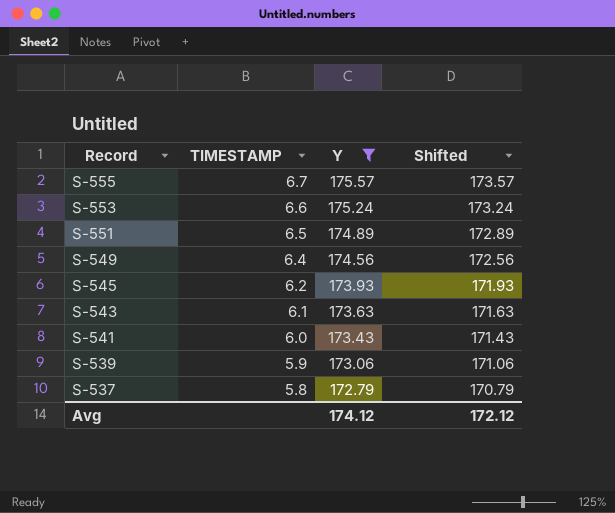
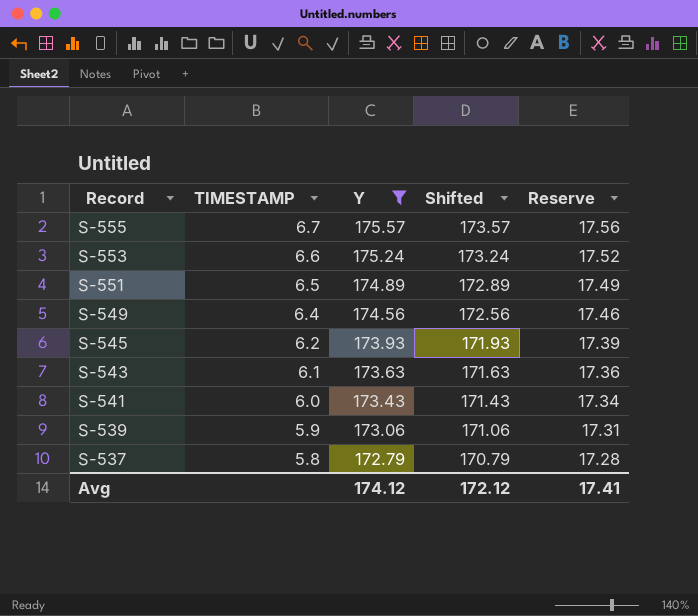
column Reserve | formula: none -> [Y] * 0.1

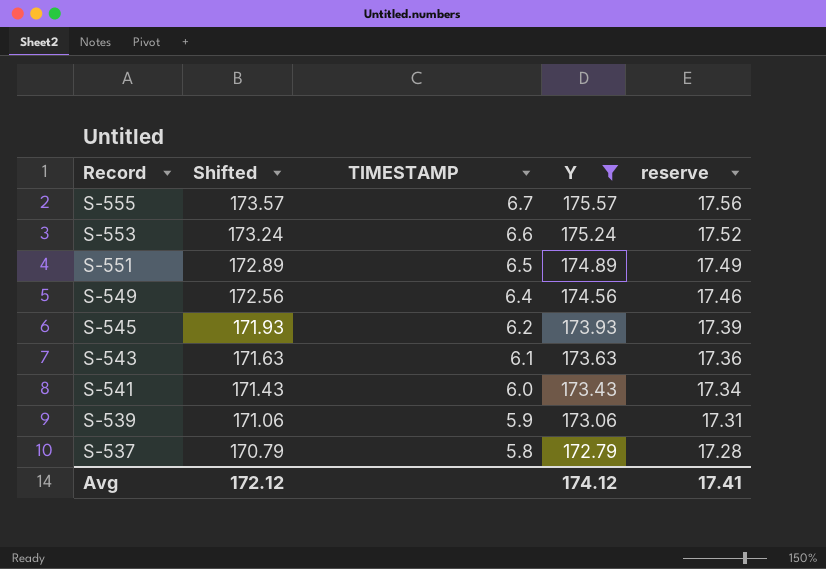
column Shifted | position: 4 -> 2
column name: Reserve -> reserve

